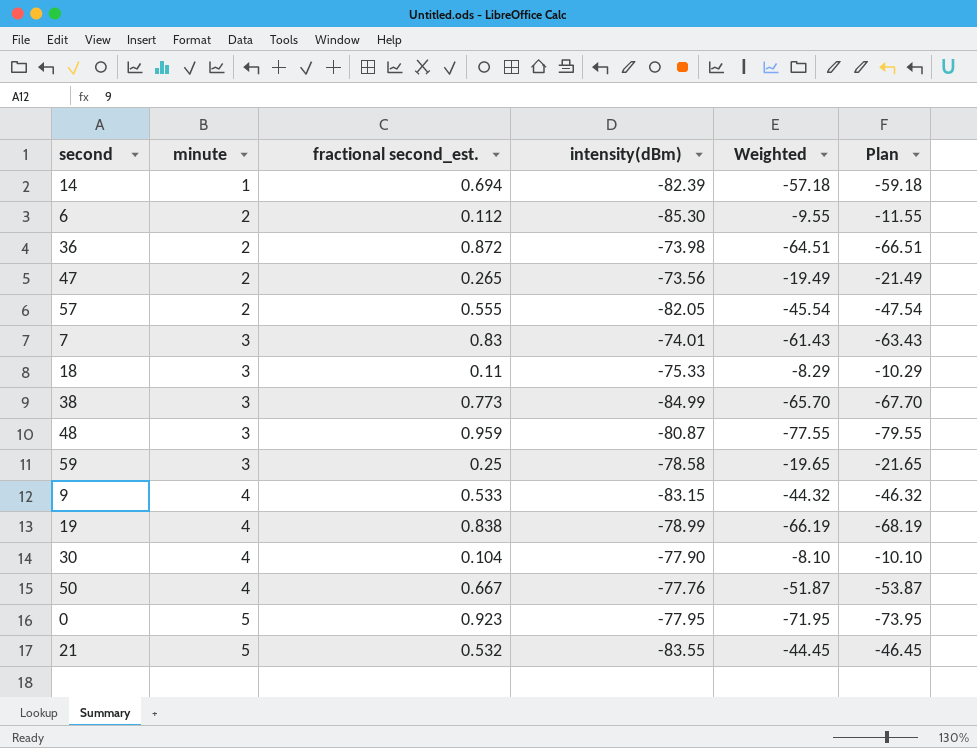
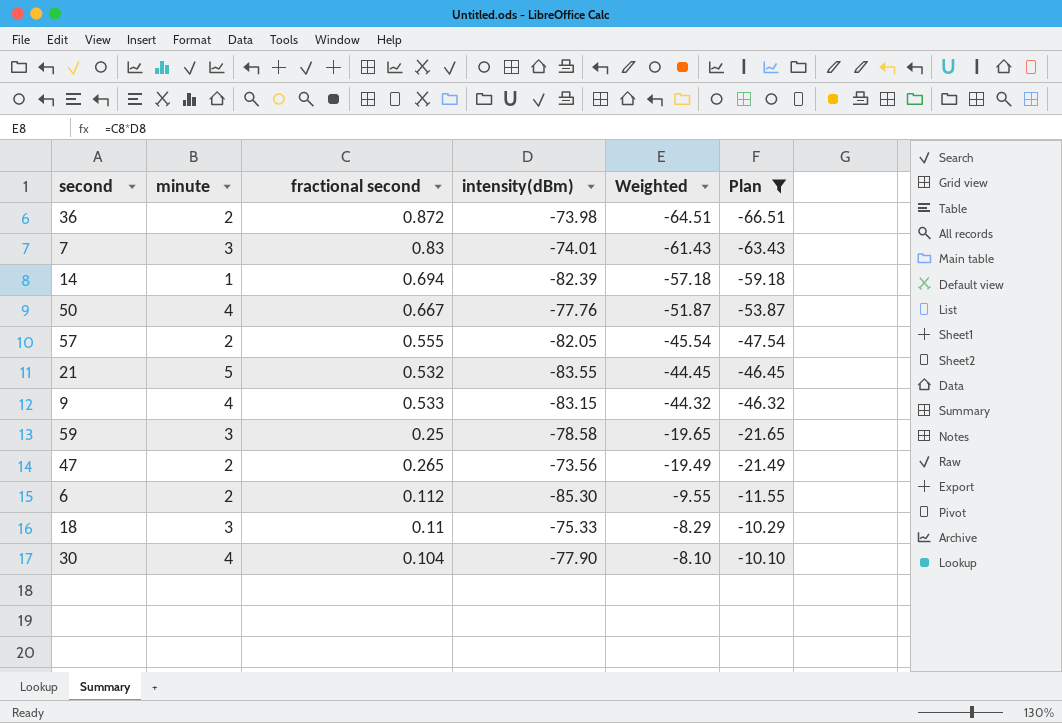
filter: none -> Plan >= -66.51
row order: minute ascending -> Weighted ascending
column name: fractional second_est. -> fractional second

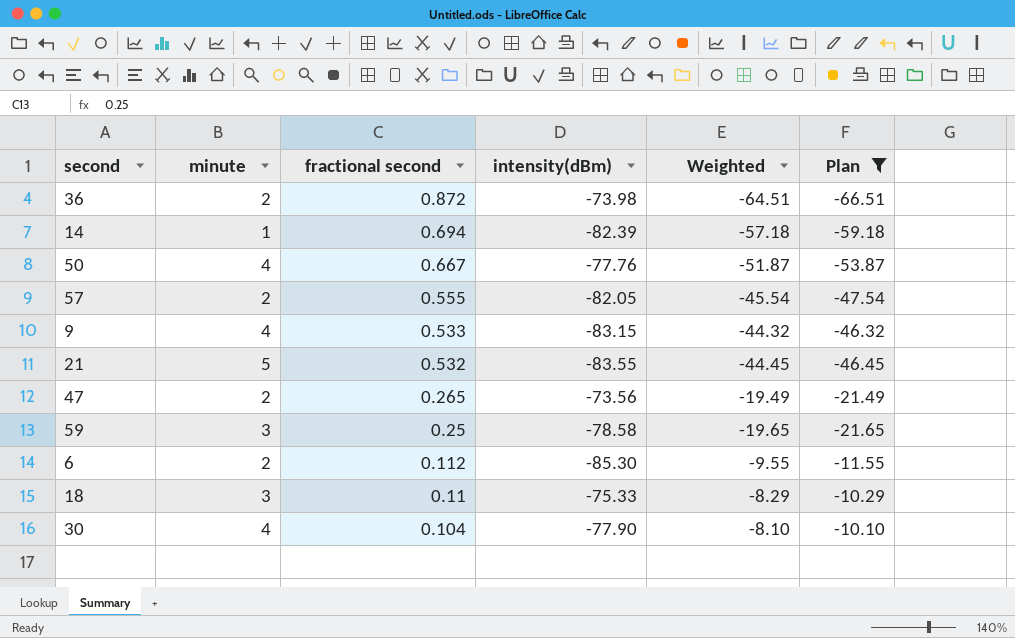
row order: Weighted ascending -> fractional second descending
row 7: 3 | 0.83 | -74.01 | -61.43 | -63.43 -> none

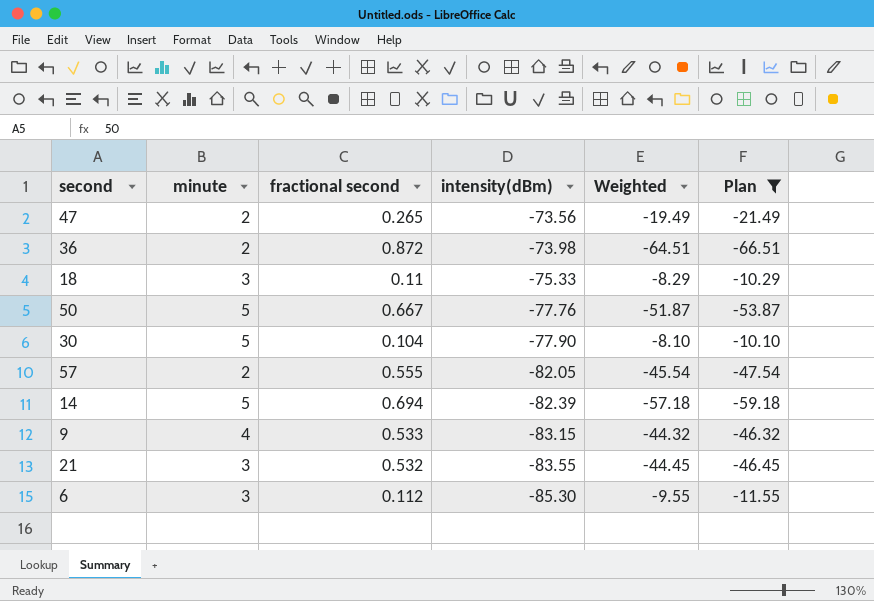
row order: fractional second descending -> intensity(dBm) descending
row 59: 3 | 0.25 | -78.58 | -19.65 | -21.65 -> none
50 | minute: 4 -> 5
30 | minute: 4 -> 5
14 | minute: 1 -> 5
21 | minute: 5 -> 3
6 | minute: 2 -> 3

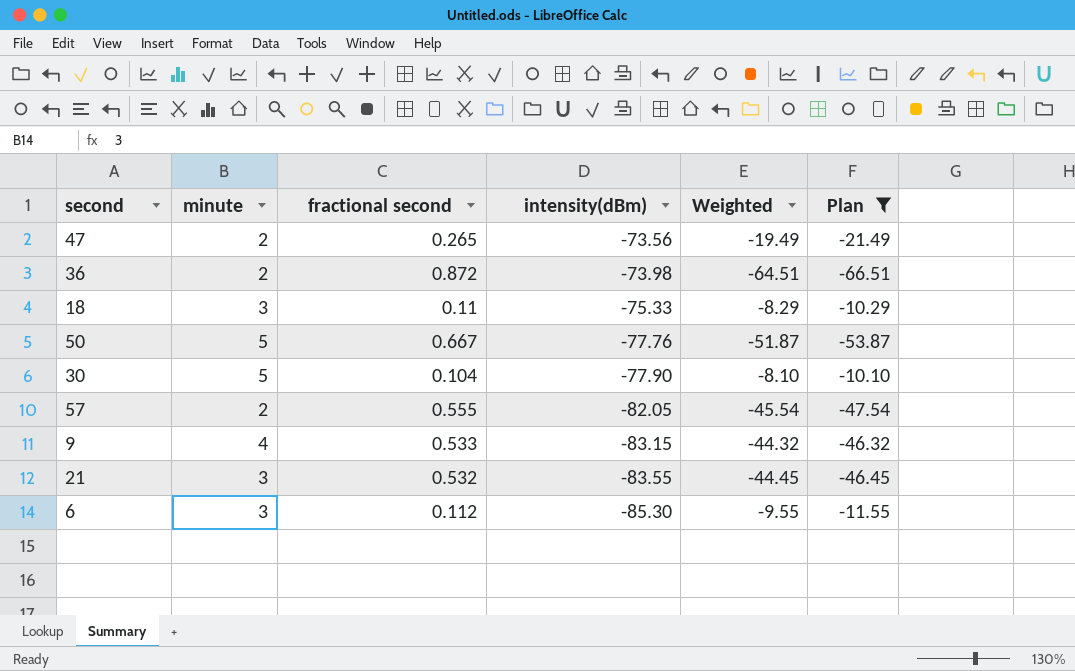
row 14: 5 | 0.694 | -82.39 | -57.18 | -59.18 -> none

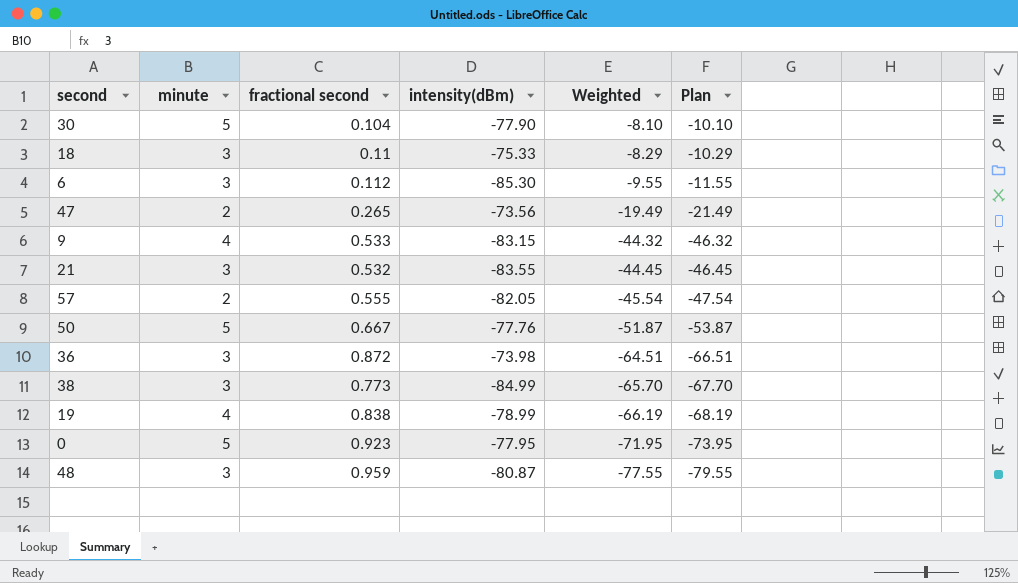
filter: Plan >= -66.51 -> none
row order: intensity(dBm) descending -> Weighted descending
36 | minute: 2 -> 3

